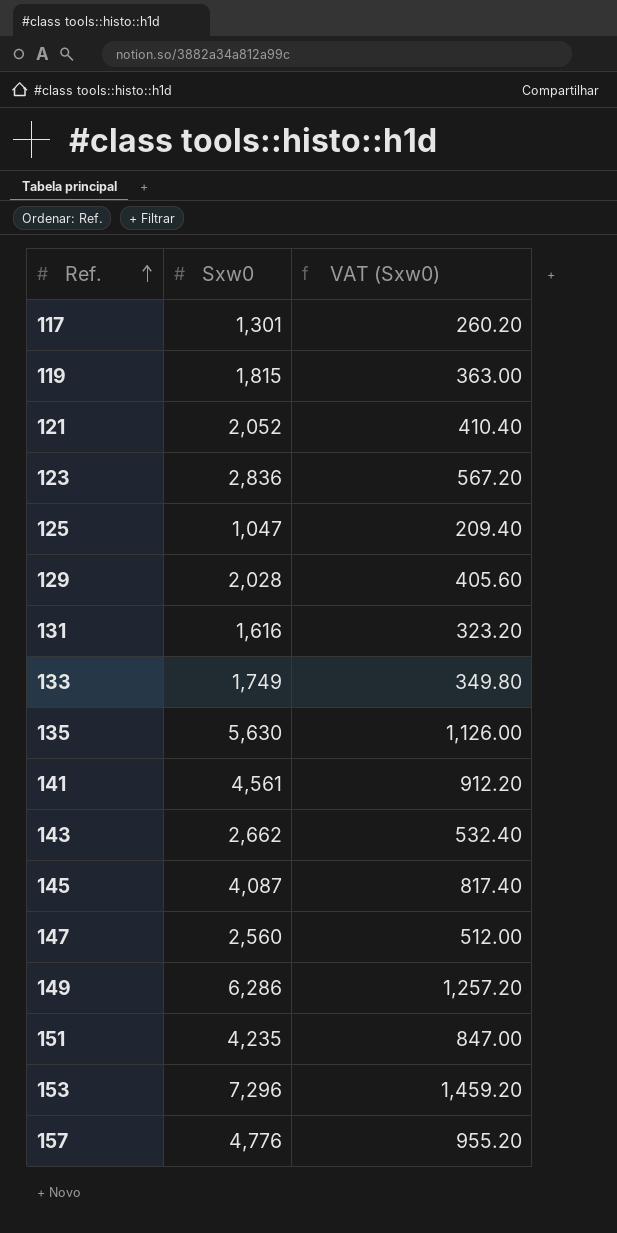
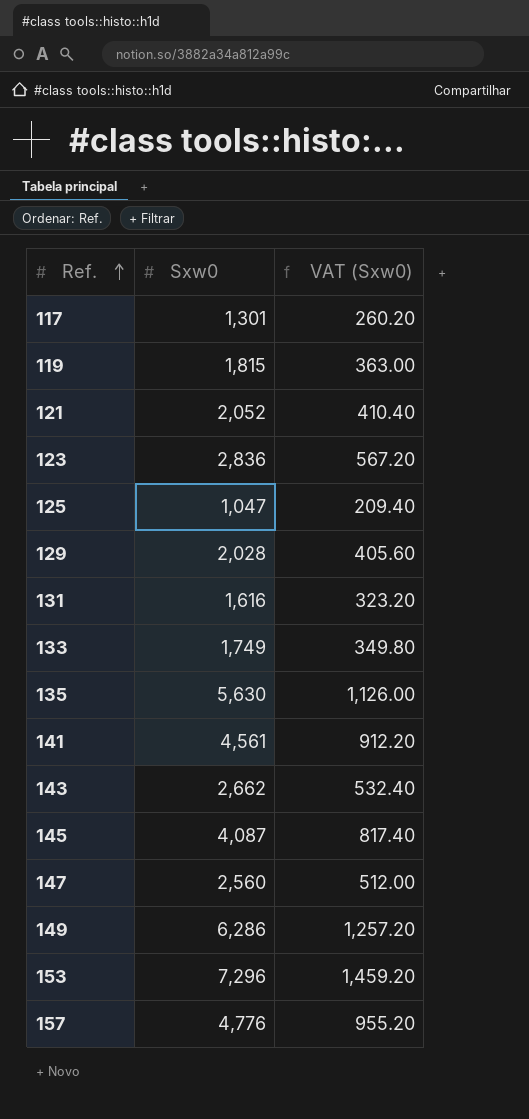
row 151: 4,235 | 847.00 -> none

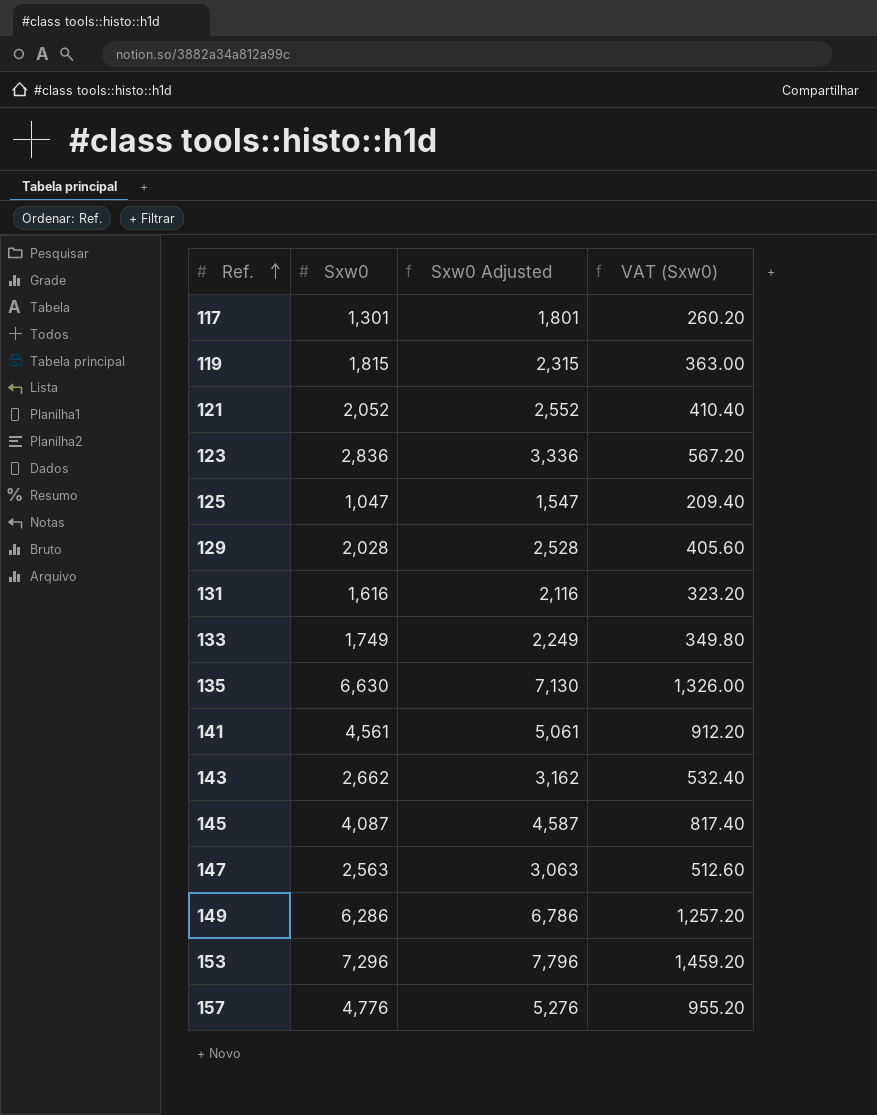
column Sxw0 Adjusted | formula: none -> [Sxw0] + 500
135 | Sxw0: 5,630 -> 6,630
135 | VAT (Sxw0): 1,126.00 -> 1,326.00
147 | Sxw0: 2,560 -> 2,563
147 | VAT (Sxw0): 512.00 -> 512.60

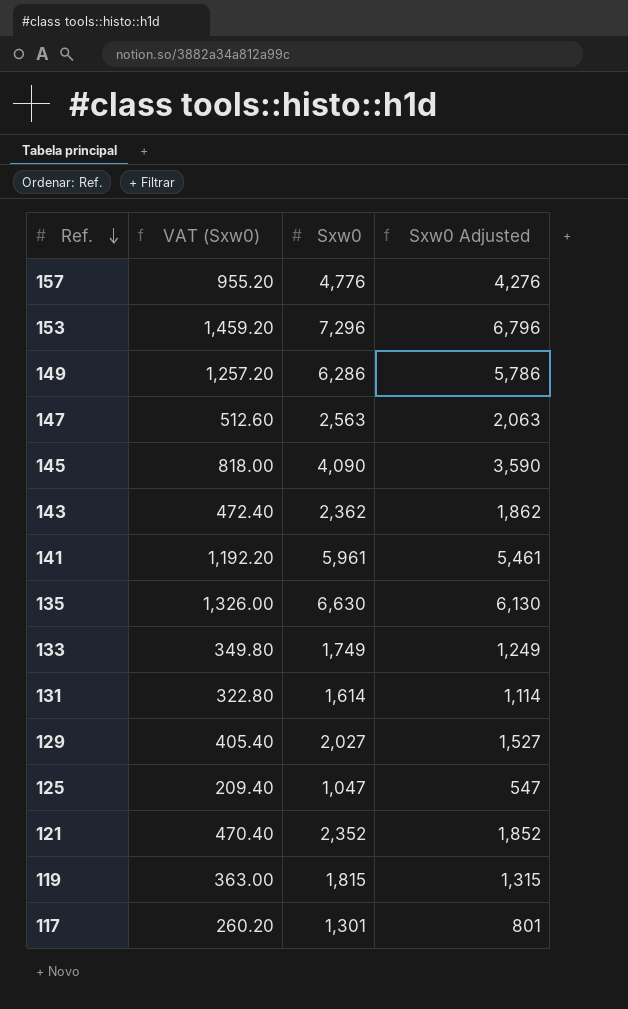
row order: Ref. ascending -> Ref. descending
column VAT (Sxw0) | position: 4 -> 2
column Sxw0 Adjusted | formula: [Sxw0] + 500 -> [Sxw0] - 500
row 123: 2,836 | 3,336 | 567.20 -> none
145 | VAT (Sxw0): 817.40 -> 818.00
145 | Sxw0: 4,087 -> 4,090
143 | VAT (Sxw0): 532.40 -> 472.40
143 | Sxw0: 2,662 -> 2,362
141 | VAT (Sxw0): 912.20 -> 1,192.20
141 | Sxw0: 4,561 -> 5,961
131 | VAT (Sxw0): 323.20 -> 322.80
131 | Sxw0: 1,616 -> 1,614
129 | VAT (Sxw0): 405.60 -> 405.40
129 | Sxw0: 2,028 -> 2,027
121 | VAT (Sxw0): 410.40 -> 470.40
121 | Sxw0: 2,052 -> 2,352

